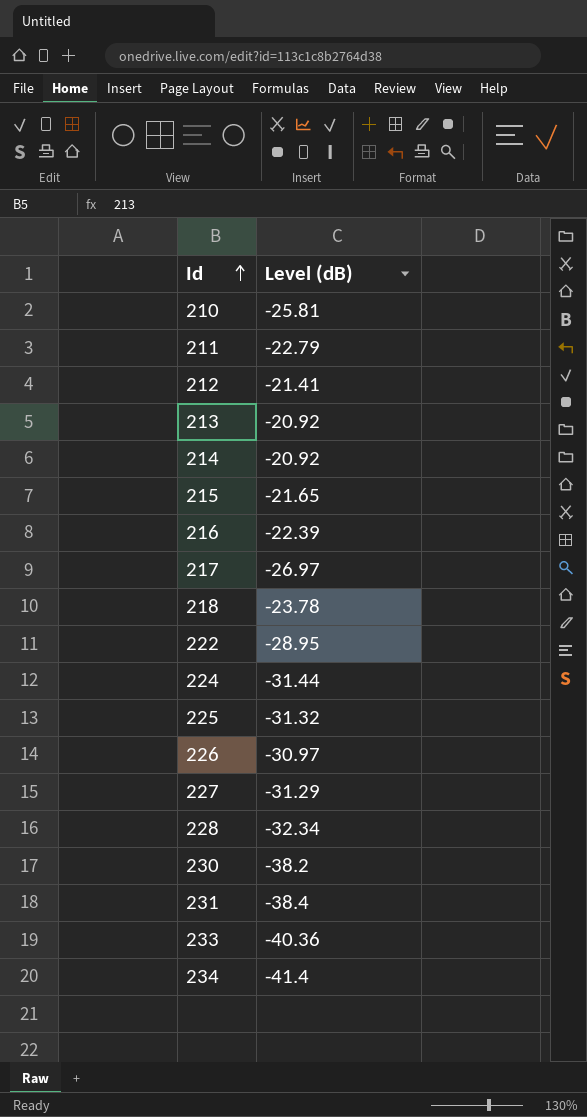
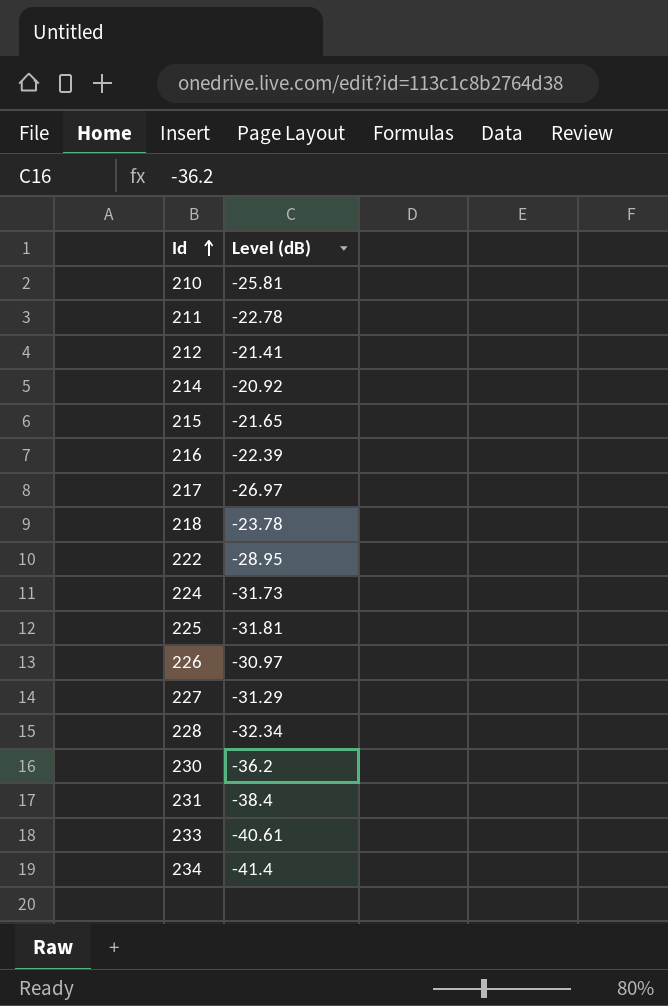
row 213: -20.92 -> none
211 | Level (dB): -22.79 -> -22.78
224 | Level (dB): -31.44 -> -31.73
225 | Level (dB): -31.32 -> -31.81
230 | Level (dB): -38.2 -> -36.2
233 | Level (dB): -40.36 -> -40.61

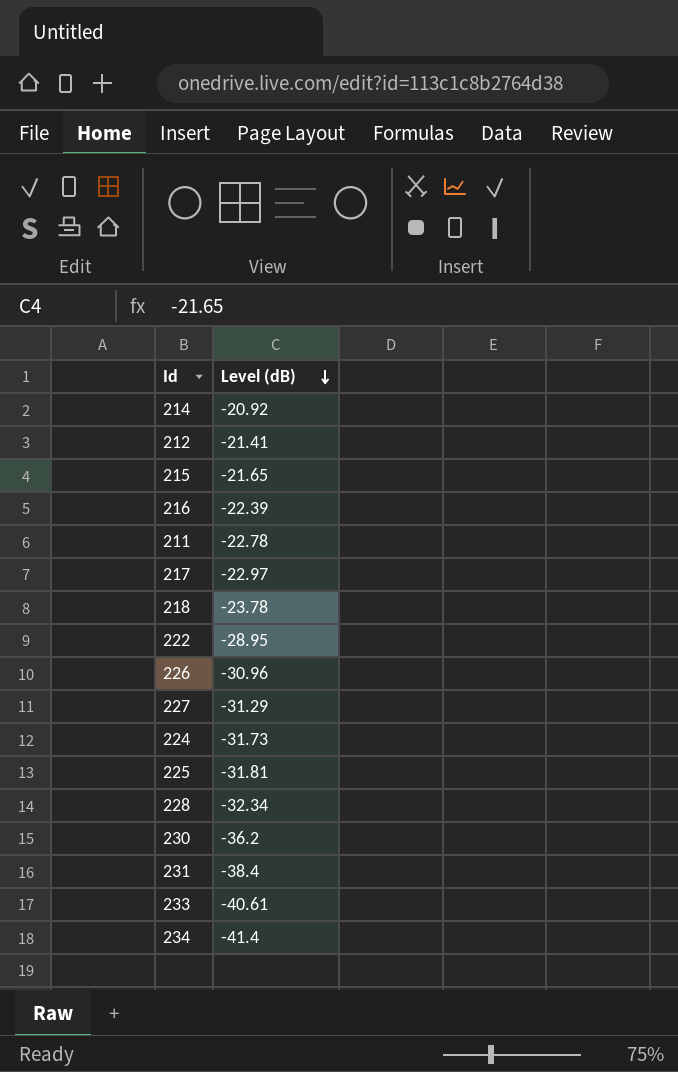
row order: Id ascending -> Level (dB) descending
row 210: -25.81 -> none
217 | Level (dB): -26.97 -> -22.97
226 | Level (dB): -30.97 -> -30.96

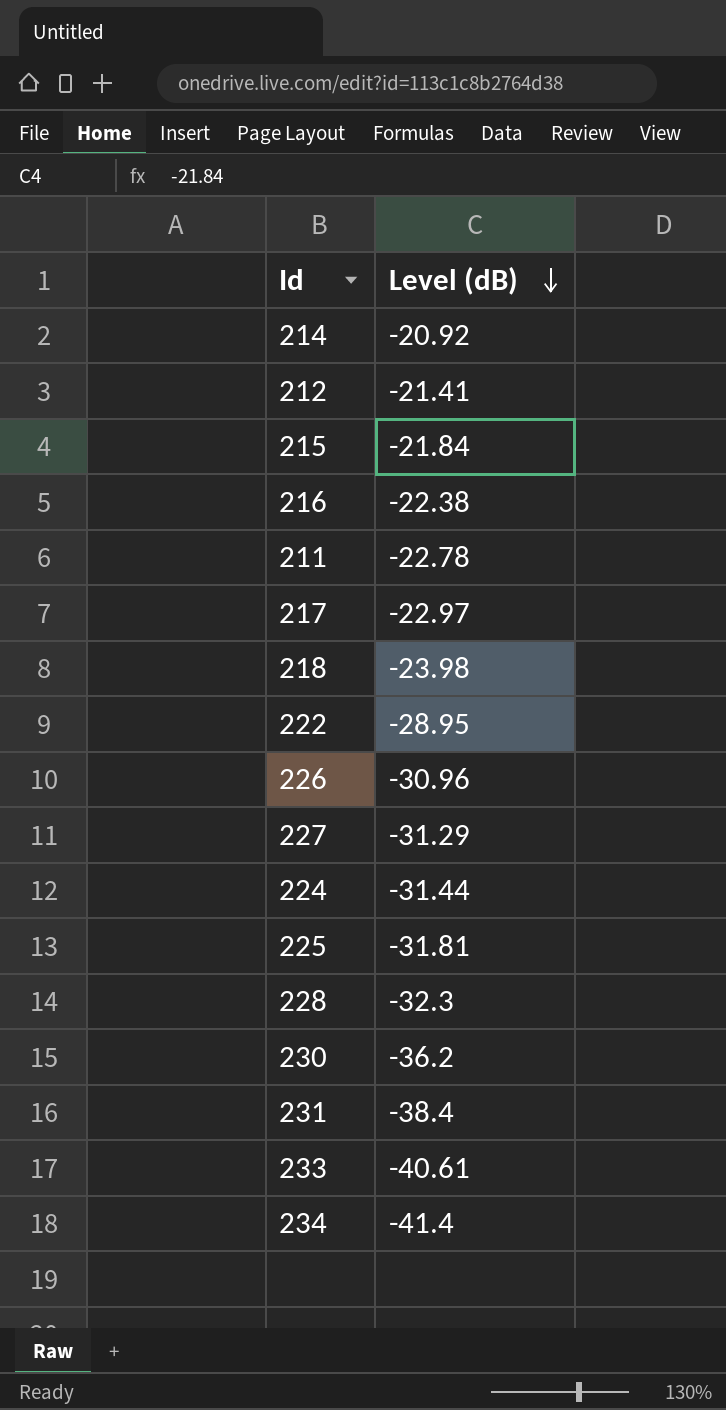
215 | Level (dB): -21.65 -> -21.84
216 | Level (dB): -22.39 -> -22.38
218 | Level (dB): -23.78 -> -23.98
224 | Level (dB): -31.73 -> -31.44
228 | Level (dB): -32.34 -> -32.3

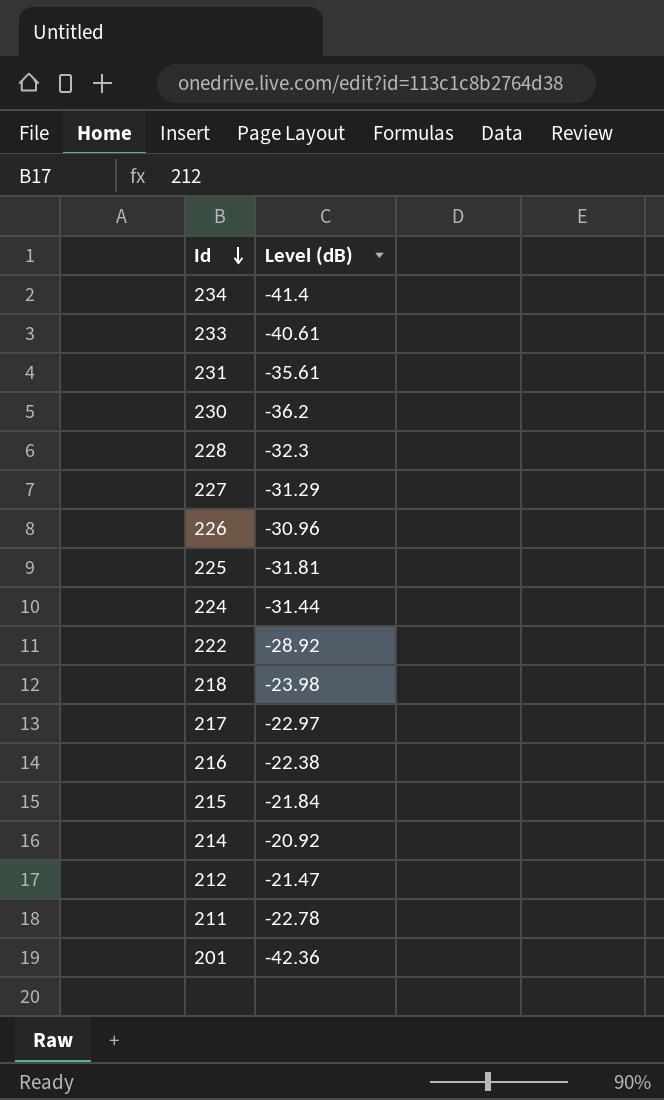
row order: Level (dB) descending -> Id descending
231 | Level (dB): -38.4 -> -35.61
222 | Level (dB): -28.95 -> -28.92
212 | Level (dB): -21.41 -> -21.47
row 201: none -> -42.36

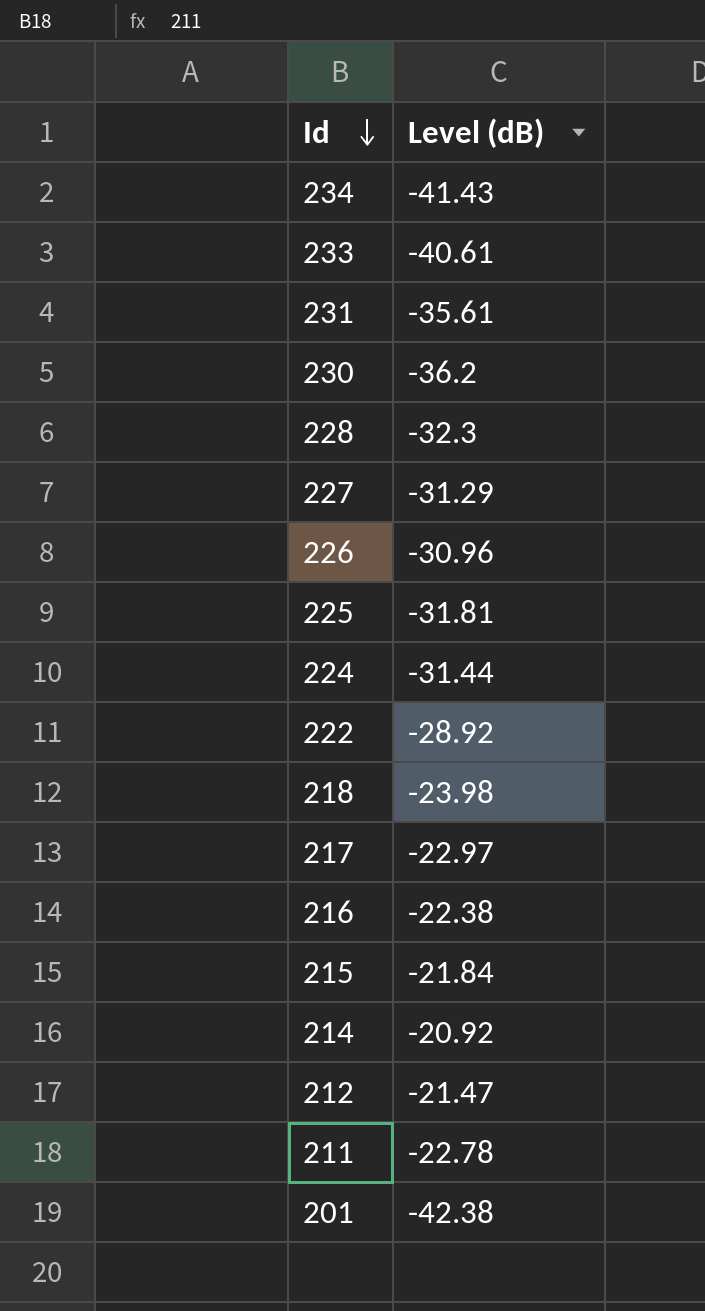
234 | Level (dB): -41.4 -> -41.43
201 | Level (dB): -42.36 -> -42.38

